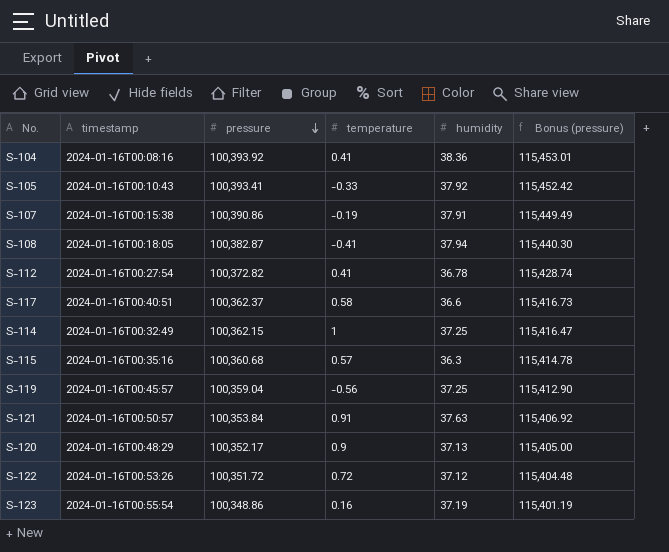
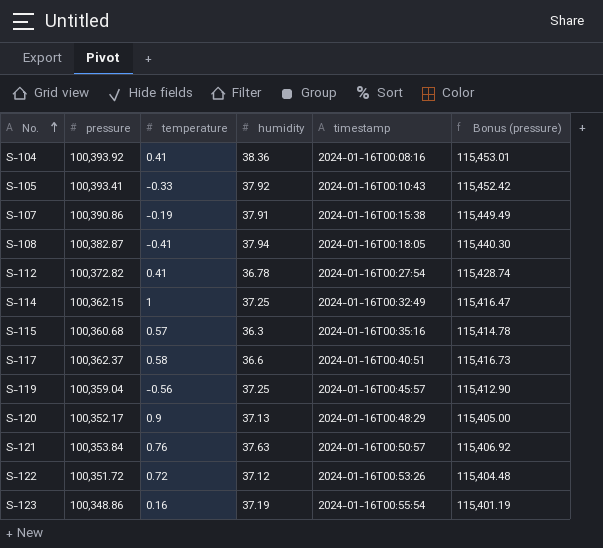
row order: pressure descending -> No. ascending
column timestamp | position: 2 -> 5
S-121 | temperature: 0.91 -> 0.76

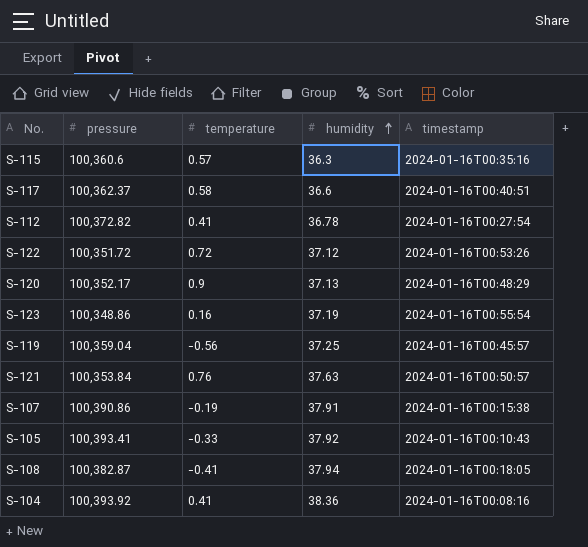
row order: No. ascending -> humidity ascending
column Bonus (pressure) | formula: [pressure] * 1.15 -> none
row S-114: 100,362.15 | 1 | 37.25 | 2024-01-16T00:32:49 | 115,416.47 -> none
S-115 | pressure: 100,360.68 -> 100,360.6

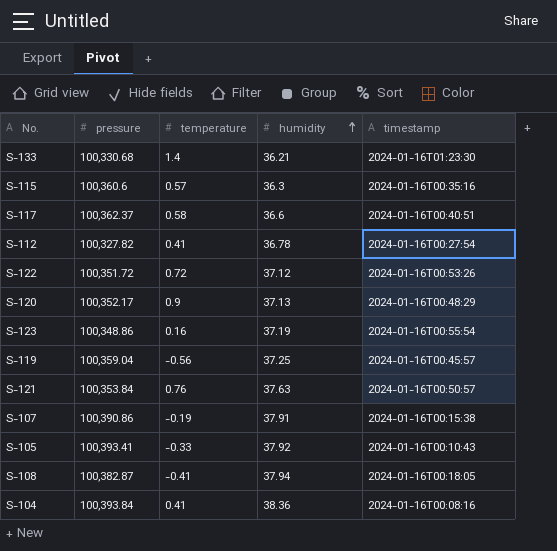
row S-133: none -> 100,330.68 | 1.4 | 36.21 | 2024-01-16T01:23:30
S-112 | pressure: 100,372.82 -> 100,327.82
S-104 | pressure: 100,393.92 -> 100,393.84

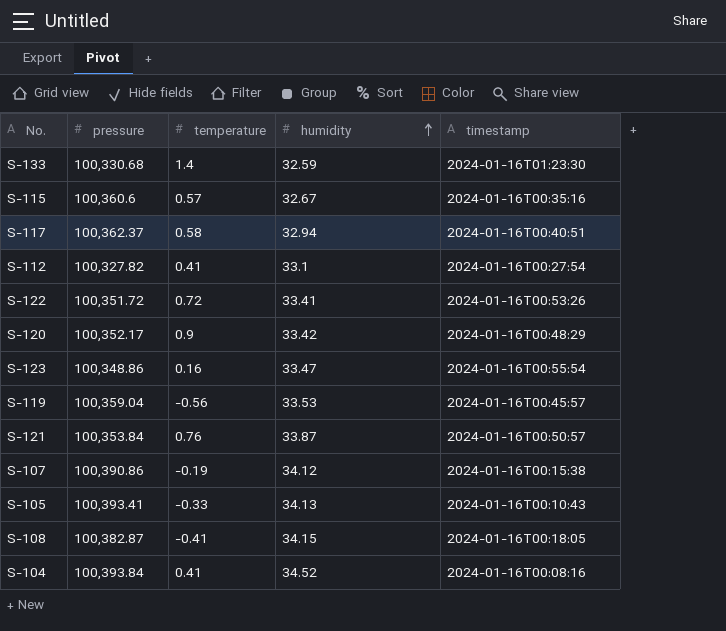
S-133 | humidity: 36.21 -> 32.59
S-115 | humidity: 36.3 -> 32.67
S-117 | humidity: 36.6 -> 32.94
S-112 | humidity: 36.78 -> 33.1
S-122 | humidity: 37.12 -> 33.41
S-120 | humidity: 37.13 -> 33.42
S-123 | humidity: 37.19 -> 33.47
S-119 | humidity: 37.25 -> 33.53
S-121 | humidity: 37.63 -> 33.87
S-107 | humidity: 37.91 -> 34.12
S-105 | humidity: 37.92 -> 34.13
S-108 | humidity: 37.94 -> 34.15
S-104 | humidity: 38.36 -> 34.52

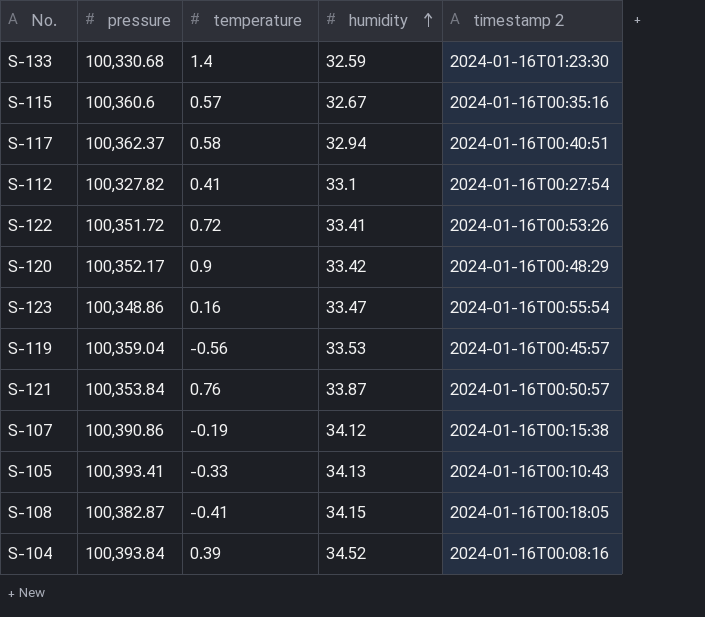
column name: timestamp -> timestamp 2
S-104 | temperature: 0.41 -> 0.39

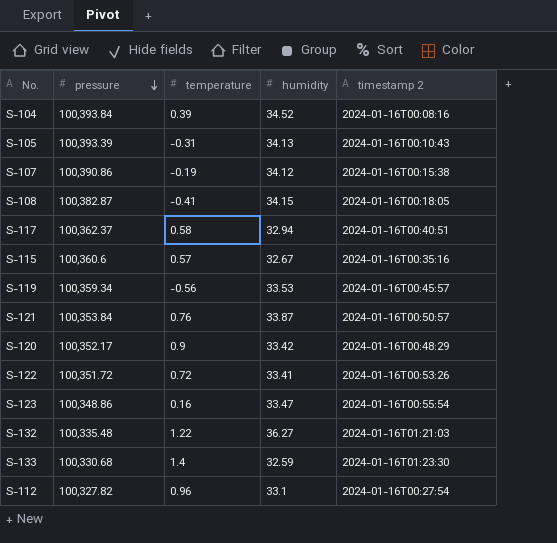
row order: humidity ascending -> pressure descending
S-105 | pressure: 100,393.41 -> 100,393.39
S-105 | temperature: -0.33 -> -0.31
S-119 | pressure: 100,359.04 -> 100,359.34
row S-132: none -> 100,335.48 | 1.22 | 36.27 | 2024-01-16T01:21:03
S-112 | temperature: 0.41 -> 0.96

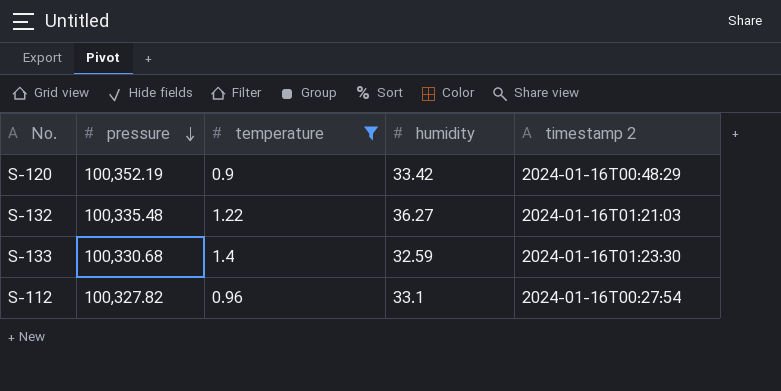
filter: none -> temperature >= 0.9
S-120 | pressure: 100,352.17 -> 100,352.19

